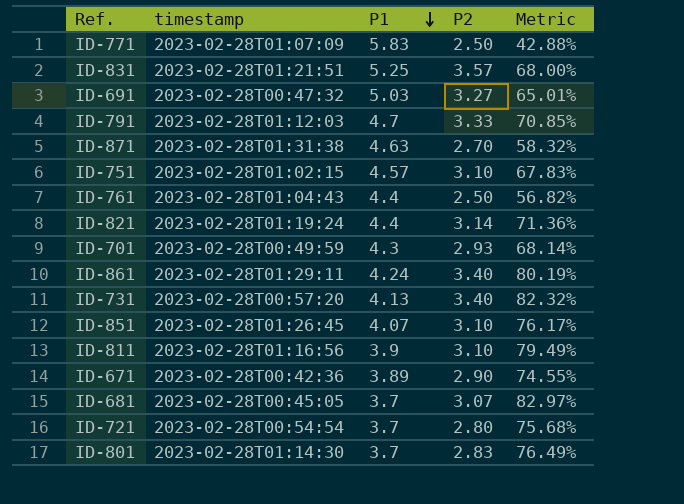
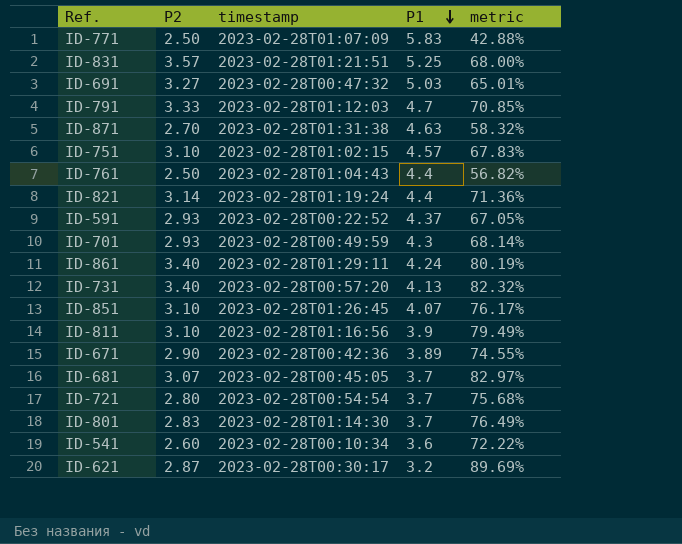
column P2 | position: 4 -> 2
column name: Metric -> metric
row ID-591: none -> 2.93 | 2023-02-28T00:22:52 | 4.37 | 67.05%
row ID-541: none -> 2.60 | 2023-02-28T00:10:34 | 3.6 | 72.22%
row ID-621: none -> 2.87 | 2023-02-28T00:30:17 | 3.2 | 89.69%

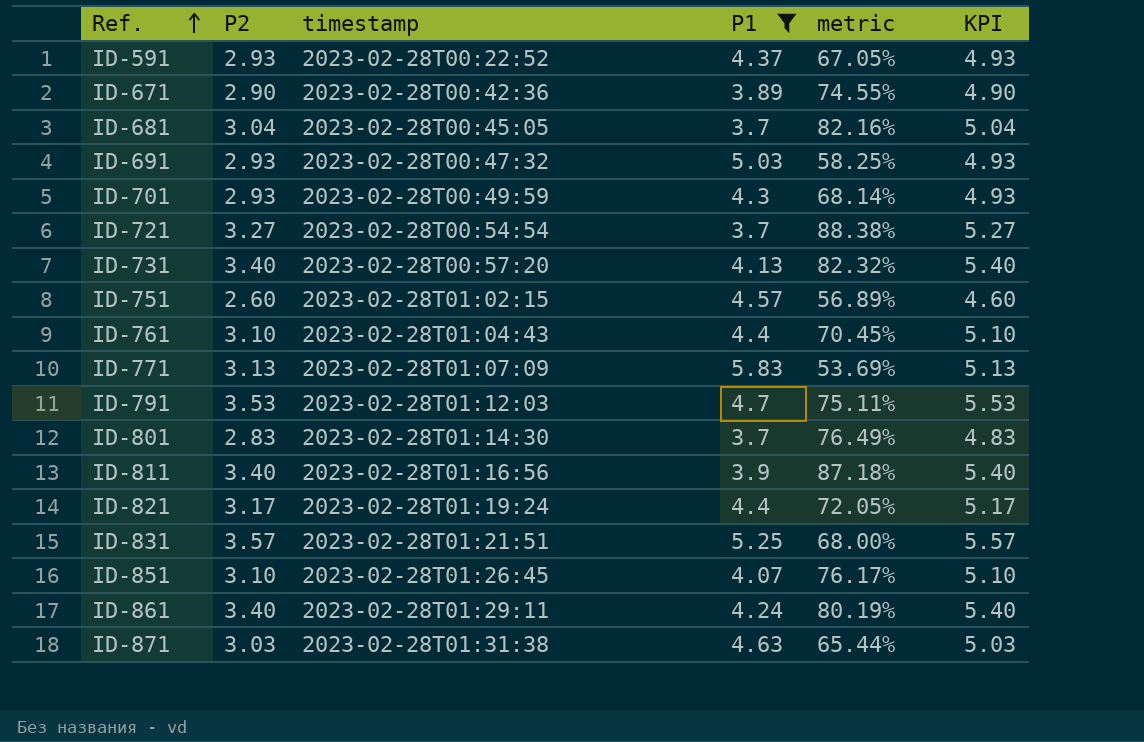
filter: none -> P1 >= 3.7
row order: P1 descending -> Ref. ascending
column KPI | formula: none -> [P2] + 2
ID-681 | P2: 3.07 -> 3.04
ID-681 | metric: 82.97% -> 82.16%
ID-691 | P2: 3.27 -> 2.93
ID-691 | metric: 65.01% -> 58.25%
ID-721 | P2: 2.80 -> 3.27
ID-721 | metric: 75.68% -> 88.38%
ID-751 | P2: 3.10 -> 2.60
ID-751 | metric: 67.83% -> 56.89%
ID-761 | P2: 2.50 -> 3.10
ID-761 | metric: 56.82% -> 70.45%
ID-771 | P2: 2.50 -> 3.13
ID-771 | metric: 42.88% -> 53.69%
ID-791 | P2: 3.33 -> 3.53
ID-791 | metric: 70.85% -> 75.11%
ID-811 | P2: 3.10 -> 3.40
ID-811 | metric: 79.49% -> 87.18%
ID-821 | P2: 3.14 -> 3.17
ID-821 | metric: 71.36% -> 72.05%
ID-871 | P2: 2.70 -> 3.03
ID-871 | metric: 58.32% -> 65.44%

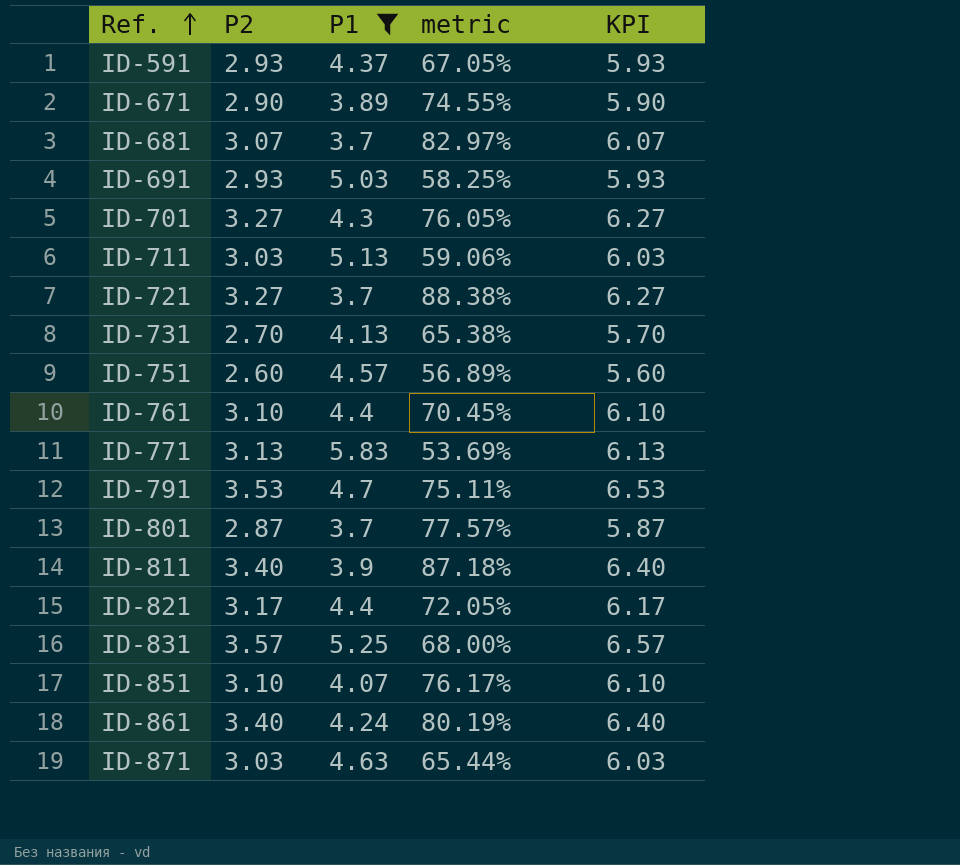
column timestamp | position: 3 -> none
column KPI | formula: [P2] + 2 -> [P2] + 3
ID-681 | P2: 3.04 -> 3.07
ID-681 | metric: 82.16% -> 82.97%
ID-701 | P2: 2.93 -> 3.27
ID-701 | metric: 68.14% -> 76.05%
row ID-711: none -> 3.03 | 5.13 | 59.06% | 6.03
ID-731 | P2: 3.40 -> 2.70
ID-731 | metric: 82.32% -> 65.38%
ID-801 | P2: 2.83 -> 2.87
ID-801 | metric: 76.49% -> 77.57%

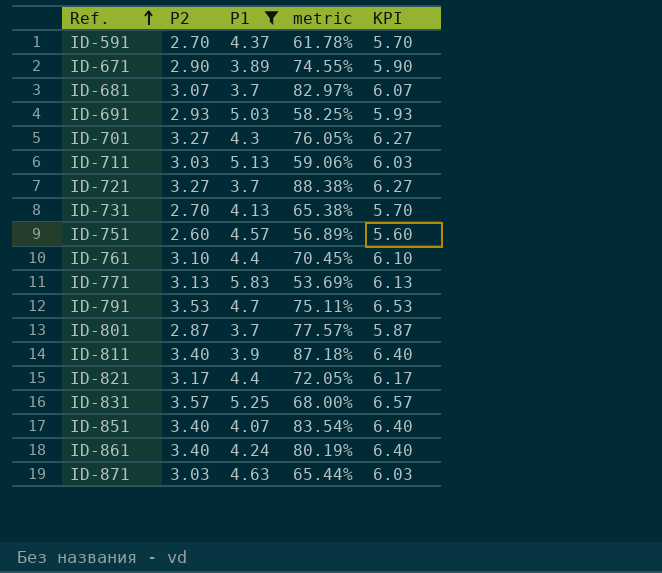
ID-591 | P2: 2.93 -> 2.70
ID-591 | metric: 67.05% -> 61.78%
ID-591 | KPI: 5.93 -> 5.70
ID-851 | P2: 3.10 -> 3.40
ID-851 | metric: 76.17% -> 83.54%
ID-851 | KPI: 6.10 -> 6.40

